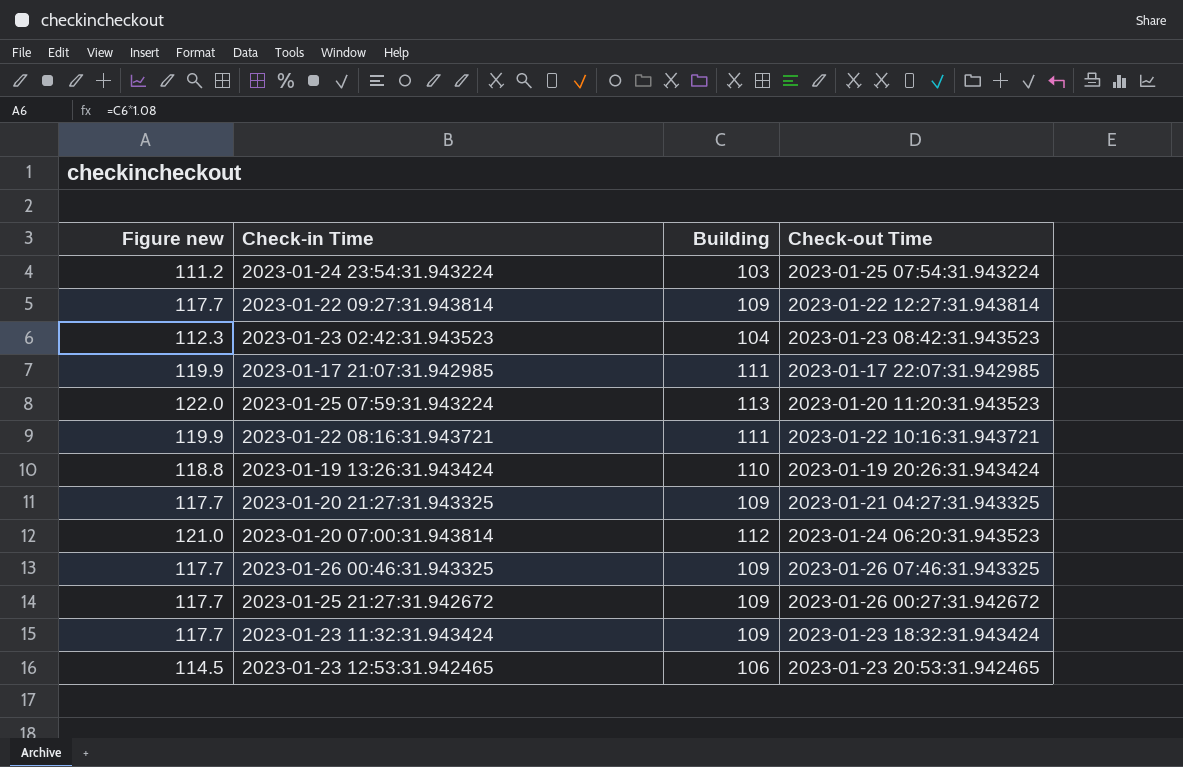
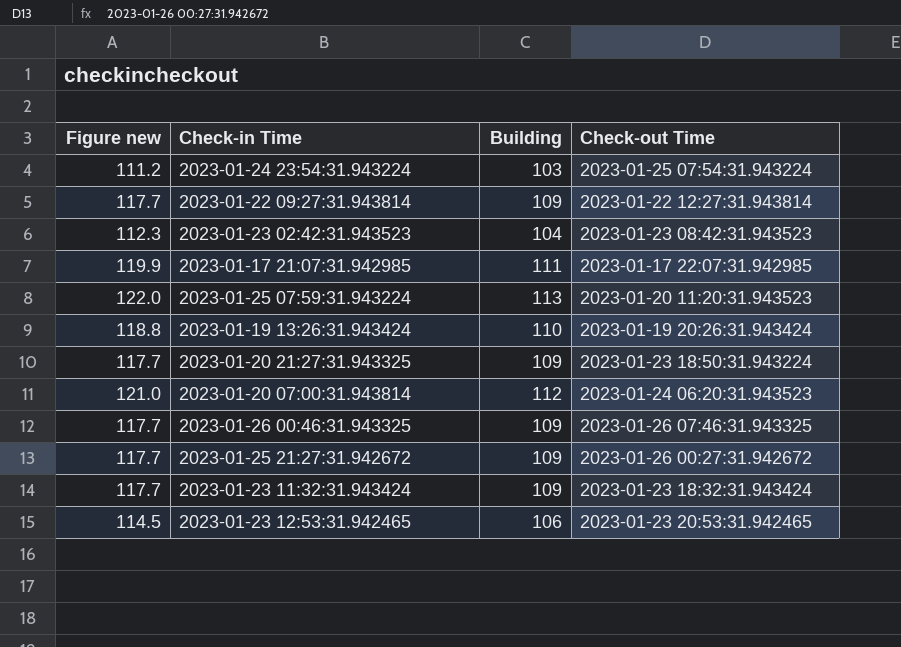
row 2023-01-22 08:16:31.943721: 119.9 | 111 | 2023-01-22 10:16:31.943721 -> none
2023-01-20 21:27:31.943325 | Check-out Time: 2023-01-21 04:27:31.943325 -> 2023-01-23 18:50:31.943224

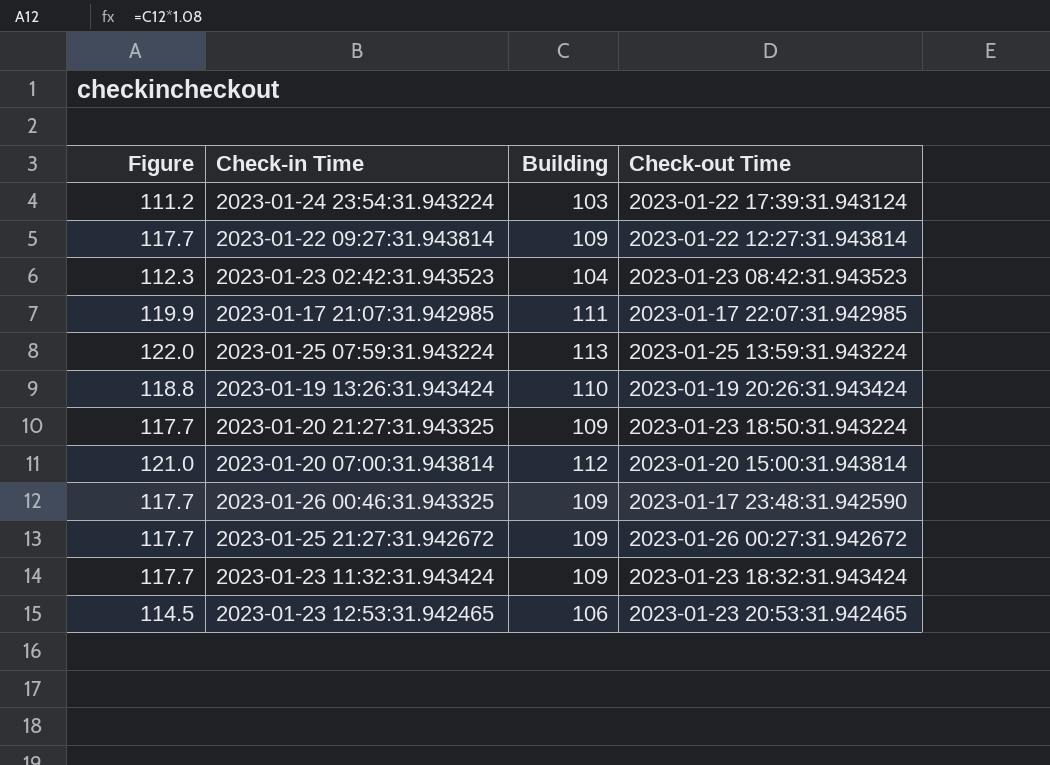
column name: Figure new -> Figure
2023-01-24 23:54:31.943224 | Check-out Time: 2023-01-25 07:54:31.943224 -> 2023-01-22 17:39:31.943124
2023-01-25 07:59:31.943224 | Check-out Time: 2023-01-20 11:20:31.943523 -> 2023-01-25 13:59:31.943224
2023-01-20 07:00:31.943814 | Check-out Time: 2023-01-24 06:20:31.943523 -> 2023-01-20 15:00:31.943814
2023-01-26 00:46:31.943325 | Check-out Time: 2023-01-26 07:46:31.943325 -> 2023-01-17 23:48:31.942590

